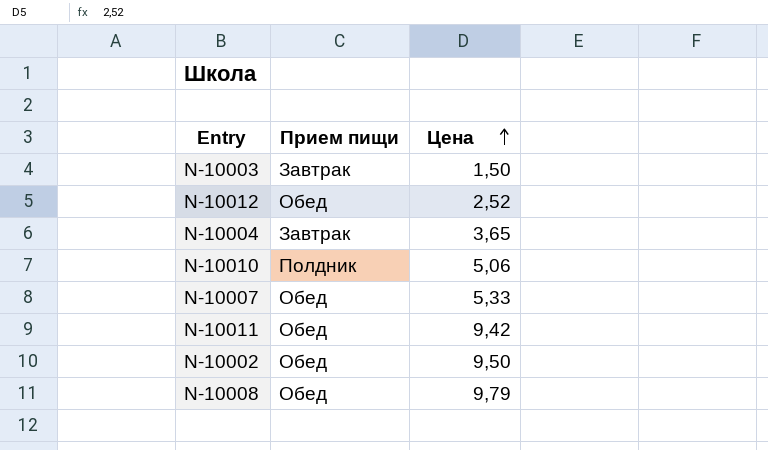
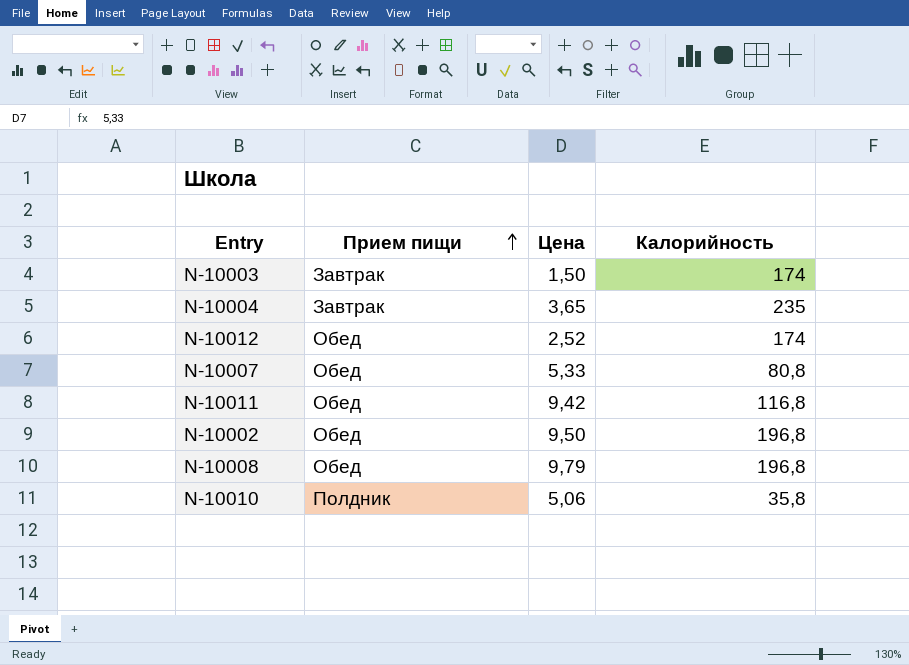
row order: Цена ascending -> Прием пищи ascending
column Калорийность | position: none -> 4

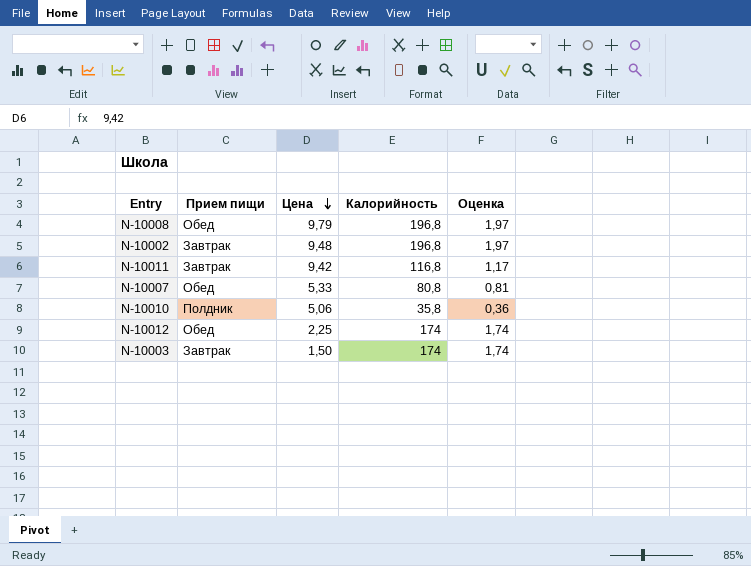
row order: Прием пищи ascending -> Цена descending
column Оценка | formula: none -> [Калорийность] * 0,01
row N-10004: Завтрак | 3,65 | 235 -> none
N-10002 | Прием пищи: Обед -> Завтрак
N-10002 | Цена: 9,50 -> 9,48
N-10011 | Прием пищи: Обед -> Завтрак
N-10012 | Цена: 2,52 -> 2,25

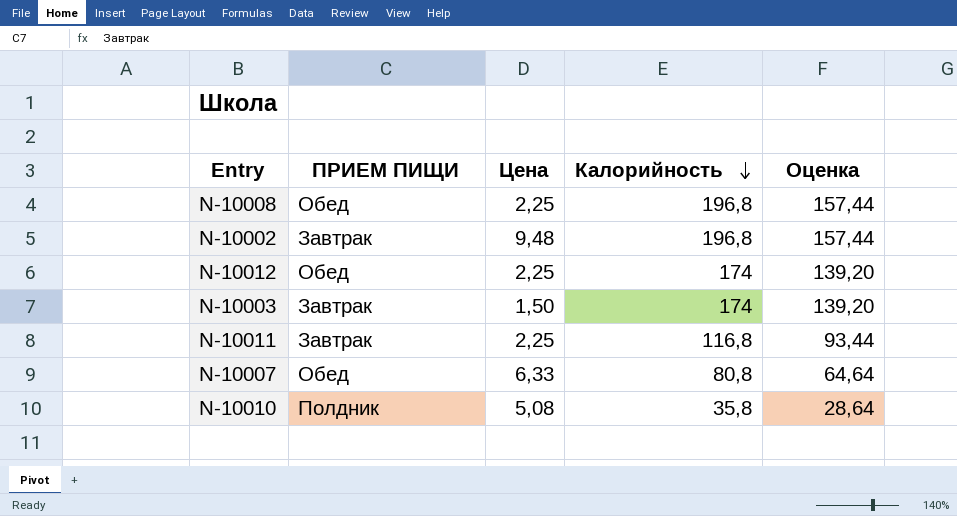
row order: Цена descending -> Калорийность descending
column name: Прием пищи -> ПРИЕМ ПИЩИ
column Оценка | formula: [Калорийность] * 0,01 -> [Калорийность] * 0,8
N-10008 | Цена: 9,79 -> 2,25
N-10011 | Цена: 9,42 -> 2,25
N-10007 | Цена: 5,33 -> 6,33
N-10010 | Цена: 5,06 -> 5,08

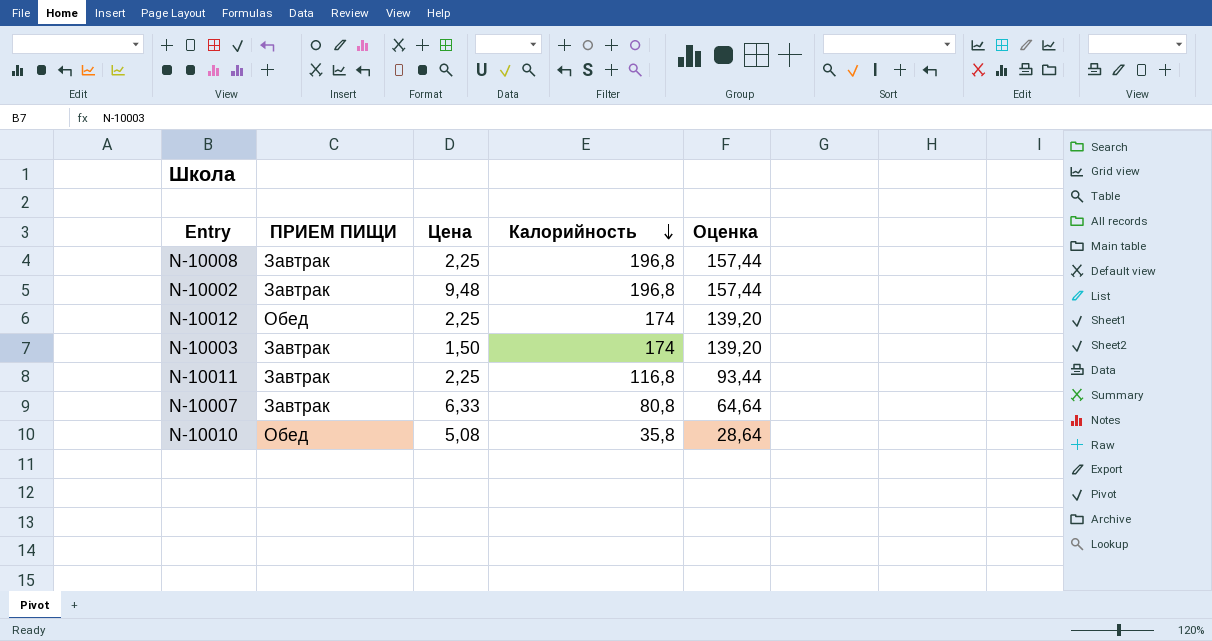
N-10008 | ПРИЕМ ПИЩИ: Обед -> Завтрак
N-10007 | ПРИЕМ ПИЩИ: Обед -> Завтрак
N-10010 | ПРИЕМ ПИЩИ: Полдник -> Обед

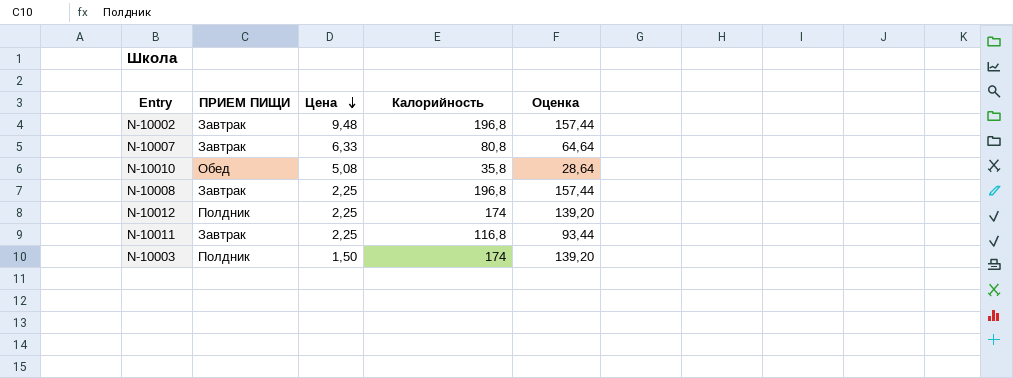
row order: Калорийность descending -> Цена descending
N-10012 | ПРИЕМ ПИЩИ: Обед -> Полдник
N-10003 | ПРИЕМ ПИЩИ: Завтрак -> Полдник

